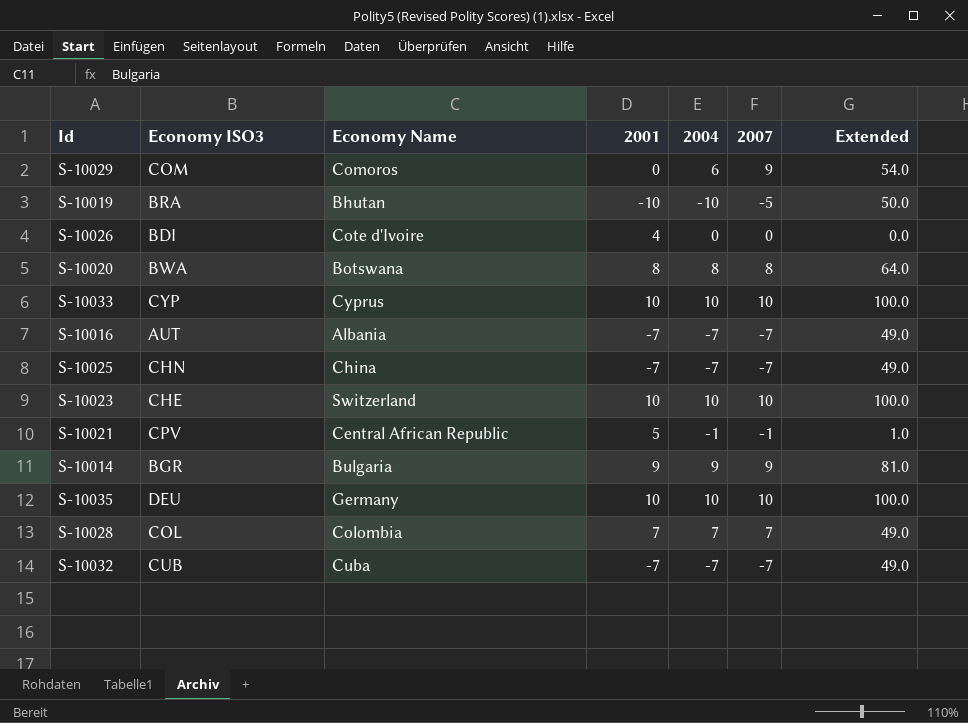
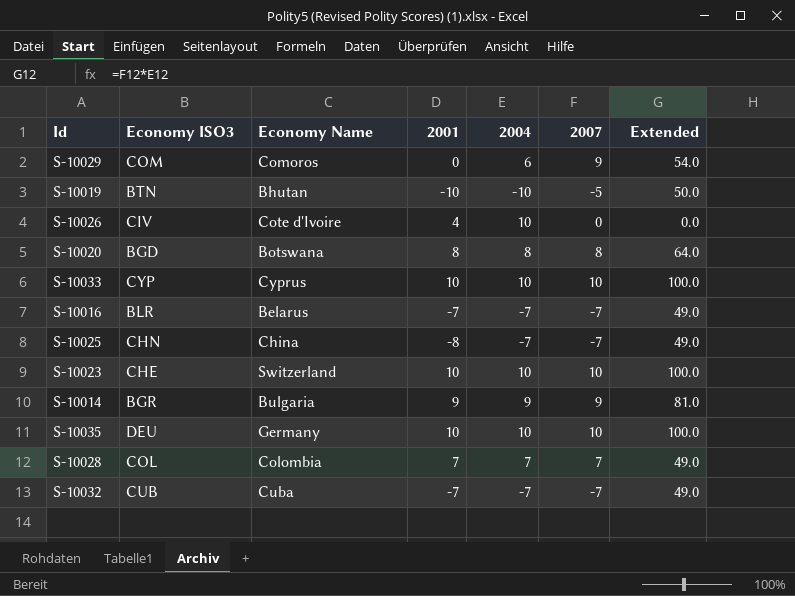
row S-10021: CPV | Central African Republic | 5 | -1 | -1 | 1.0 -> none
S-10019 | Economy ISO3: BRA -> BTN
S-10026 | Economy ISO3: BDI -> CIV
S-10026 | 2004: 0 -> 10
S-10020 | Economy ISO3: BWA -> BGD
S-10016 | Economy ISO3: AUT -> BLR
S-10016 | Economy Name: Albania -> Belarus
S-10025 | 2001: -7 -> -8

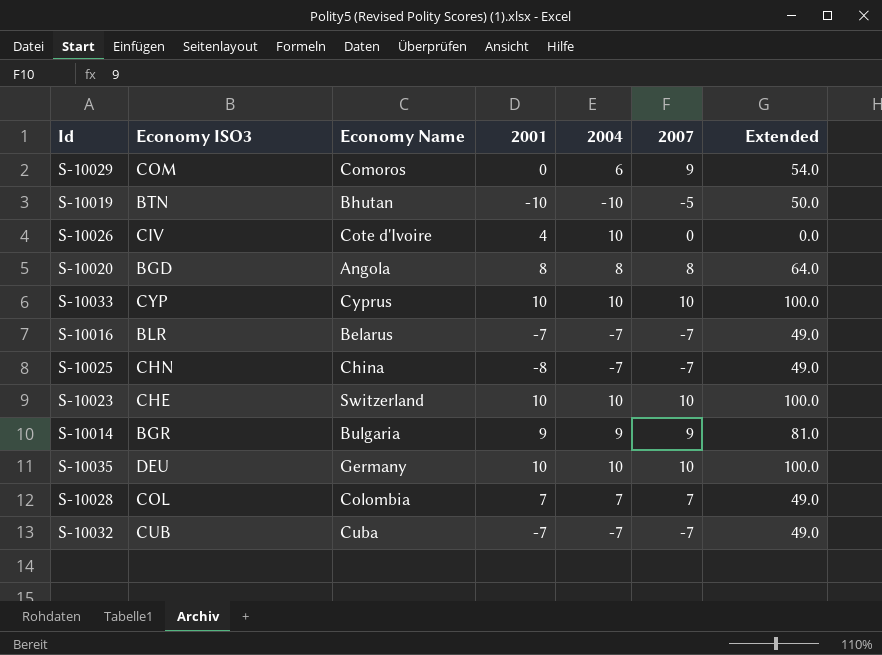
S-10020 | Economy Name: Botswana -> Angola

